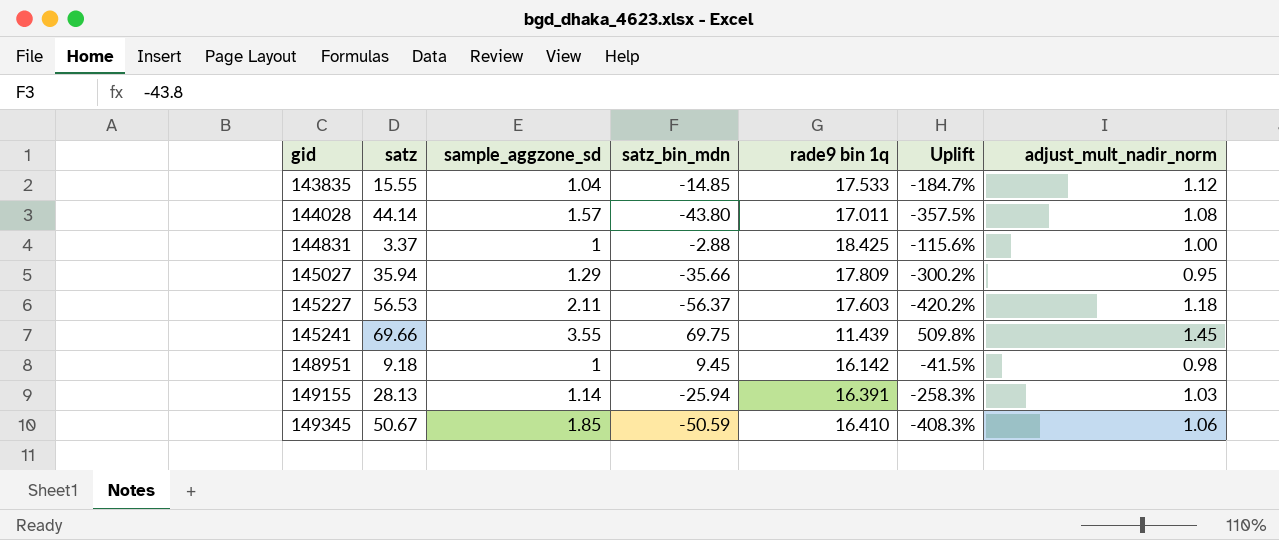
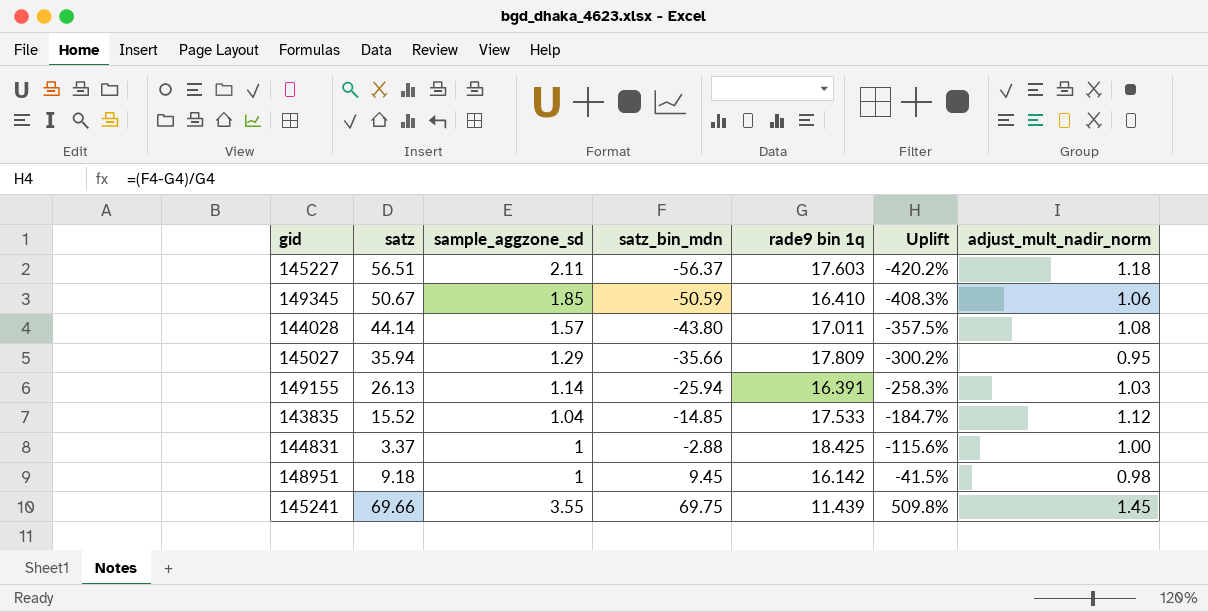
row order: gid ascending -> satz_bin_mdn ascending
145227 | satz: 56.53 -> 56.51
149155 | satz: 28.13 -> 26.13
143835 | satz: 15.55 -> 15.52

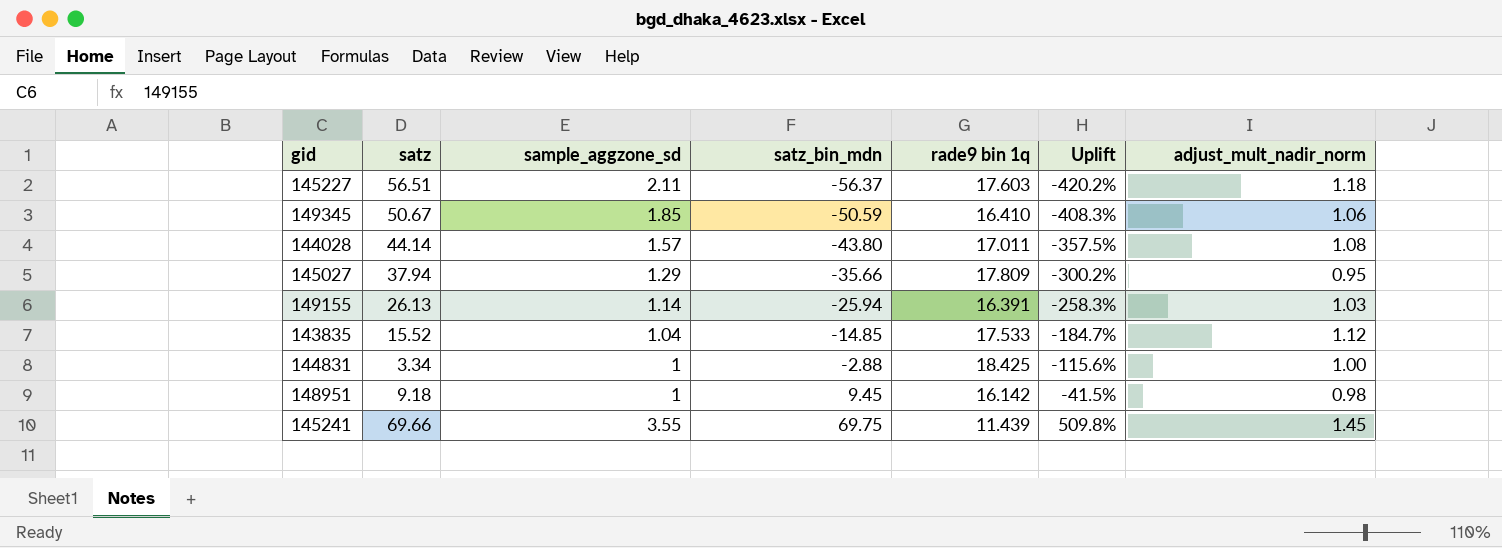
145027 | satz: 35.94 -> 37.94
144831 | satz: 3.37 -> 3.34

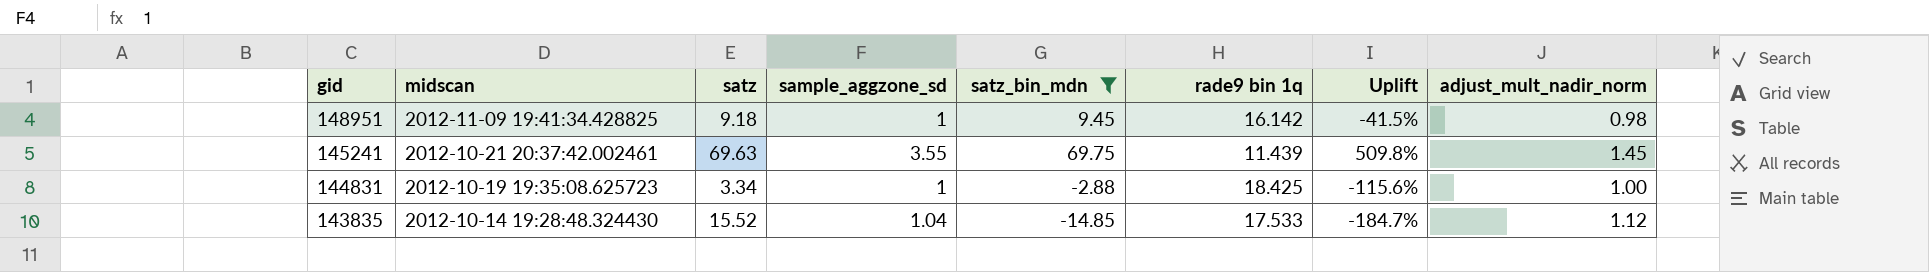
filter: none -> satz_bin_mdn >= -14.85
row order: satz_bin_mdn ascending -> gid descending
column midscan | position: none -> 2
145241 | satz: 69.66 -> 69.63

